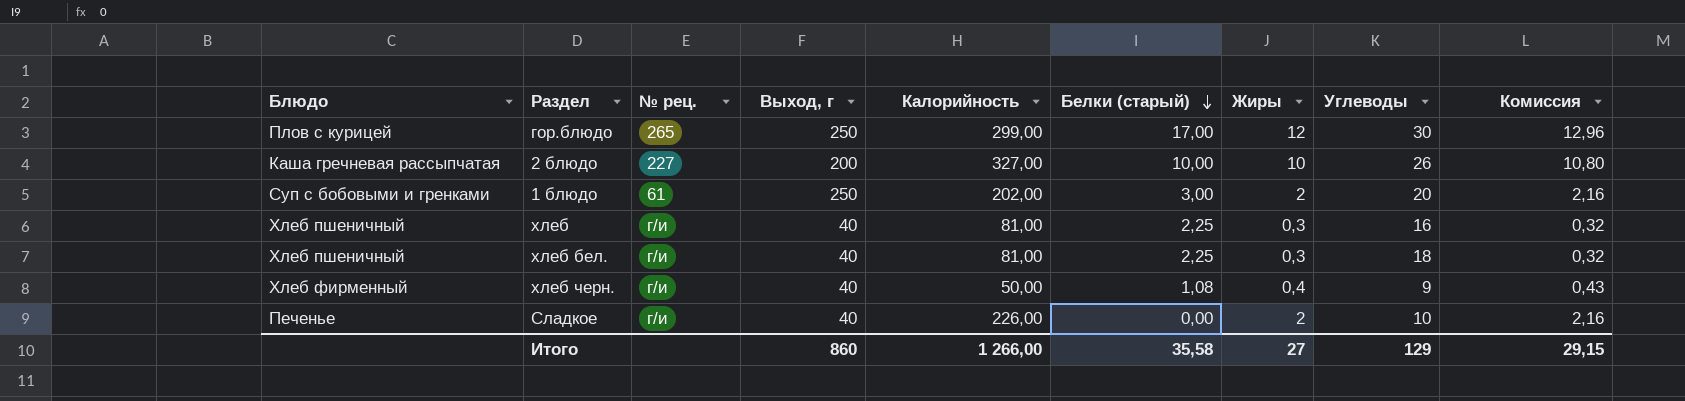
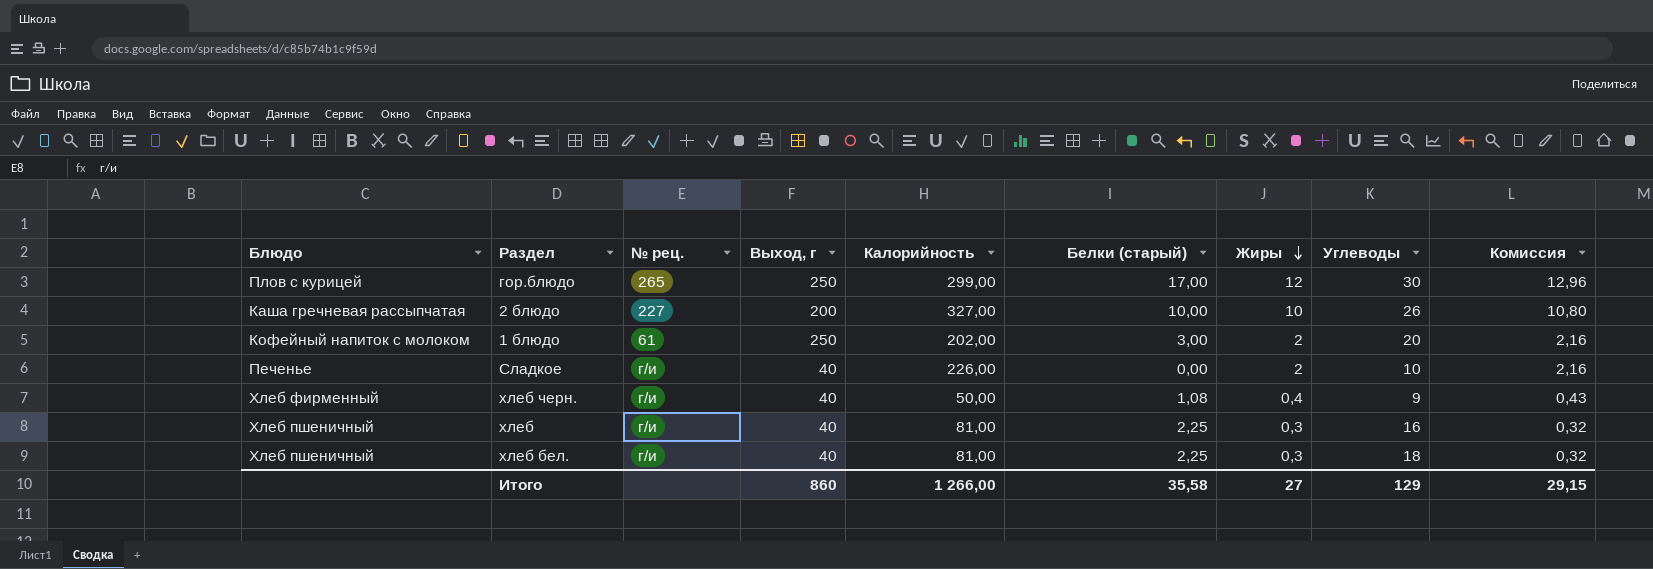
row order: Белки (старый) descending -> Жиры descending
1 блюдо | Блюдо: Суп с бобовыми и гренками -> Кофейный напиток с молоком

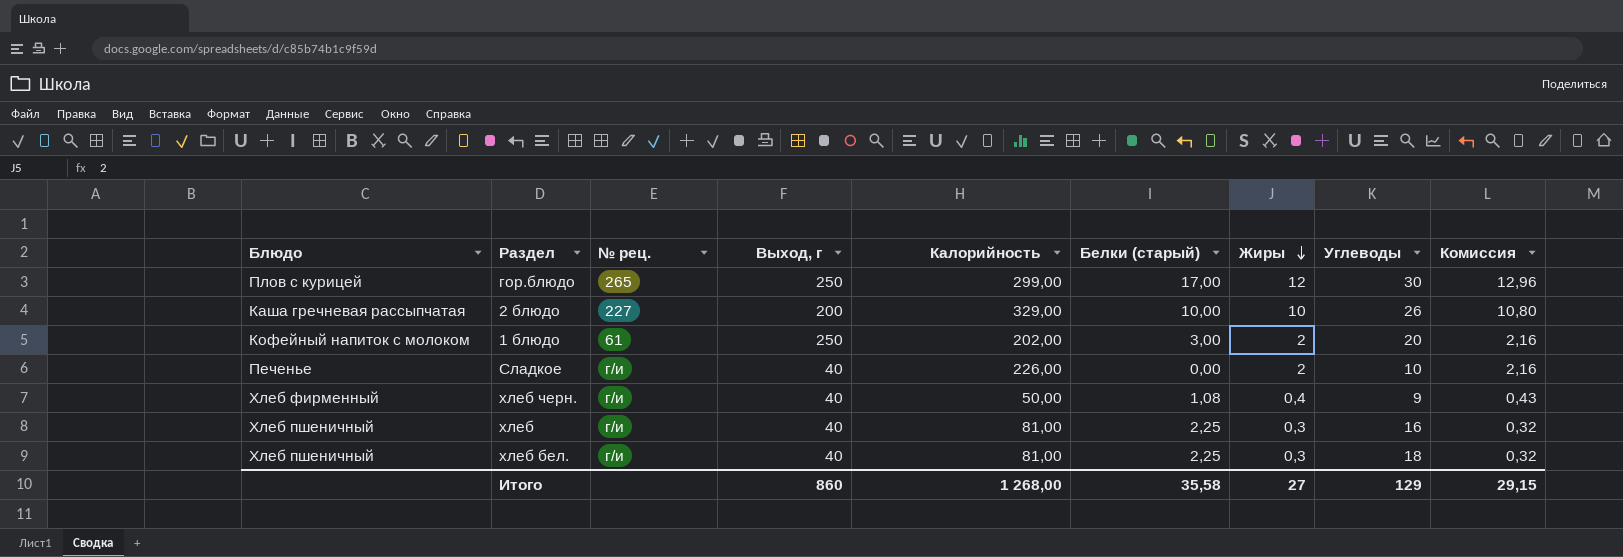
2 блюдо | Калорийность: 327,00 -> 329,00
Итого | Калорийность: 1 266,00 -> 1 268,00

